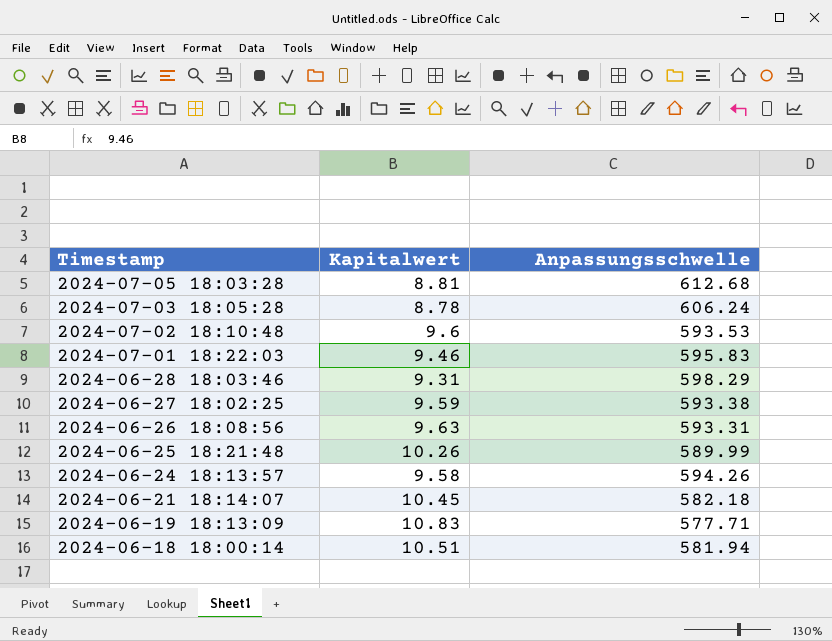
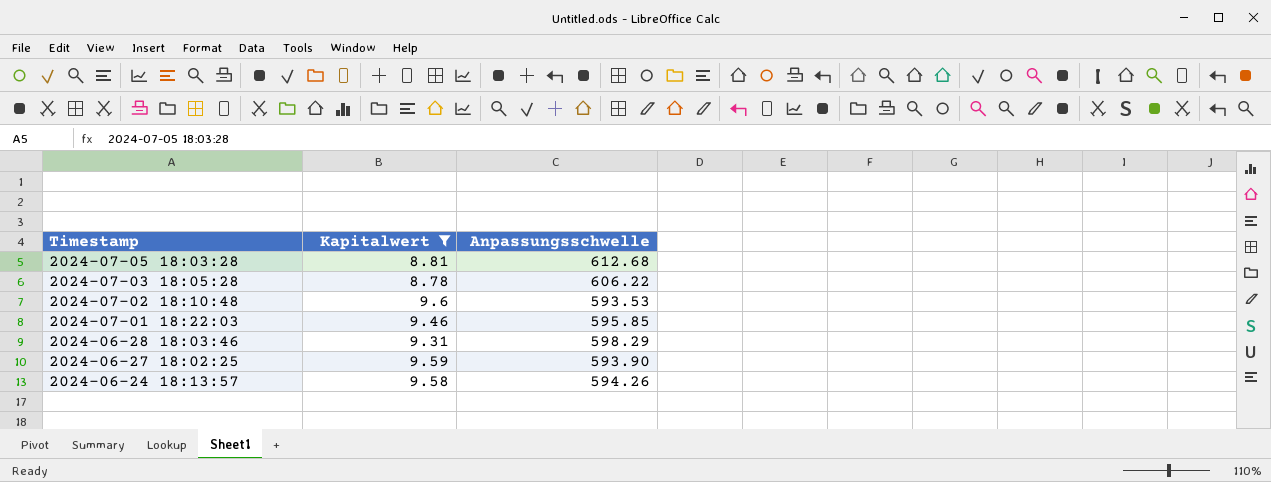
filter: none -> Kapitalwert <= 9.6
2024-07-03 18:05:28 | Anpassungsschwelle: 606.24 -> 606.22
2024-07-01 18:22:03 | Anpassungsschwelle: 595.83 -> 595.85
2024-06-27 18:02:25 | Anpassungsschwelle: 593.38 -> 593.90

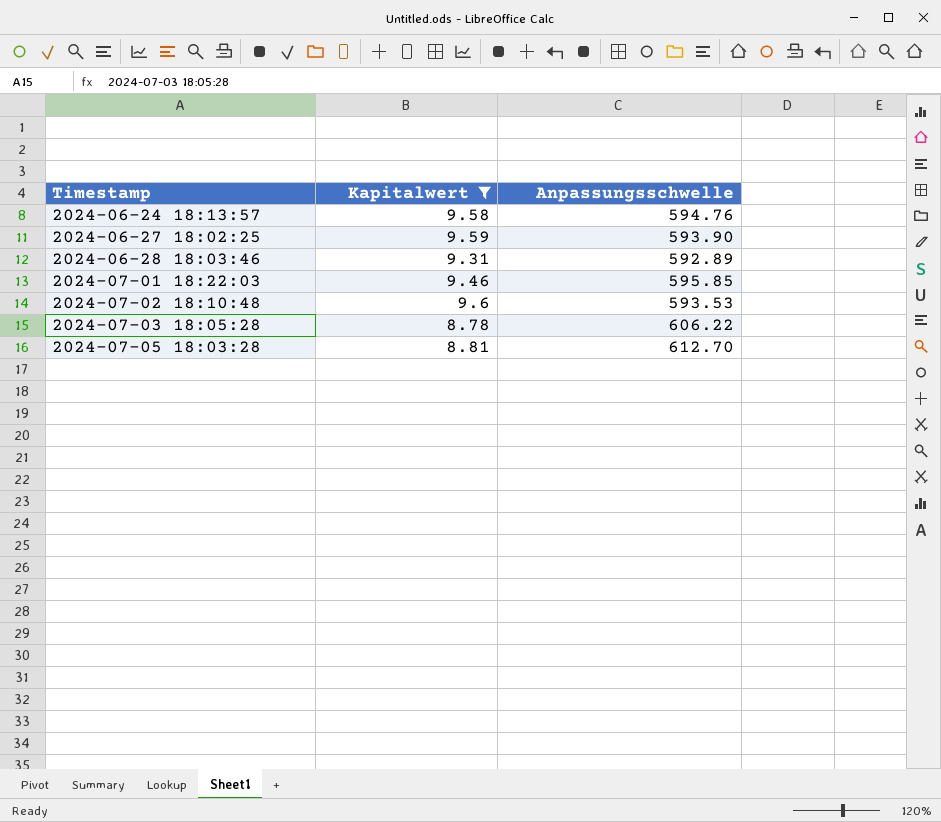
row order: Timestamp descending -> Timestamp ascending
2024-06-24 18:13:57 | Anpassungsschwelle: 594.26 -> 594.76
2024-06-28 18:03:46 | Anpassungsschwelle: 598.29 -> 592.89
2024-07-05 18:03:28 | Anpassungsschwelle: 612.68 -> 612.70

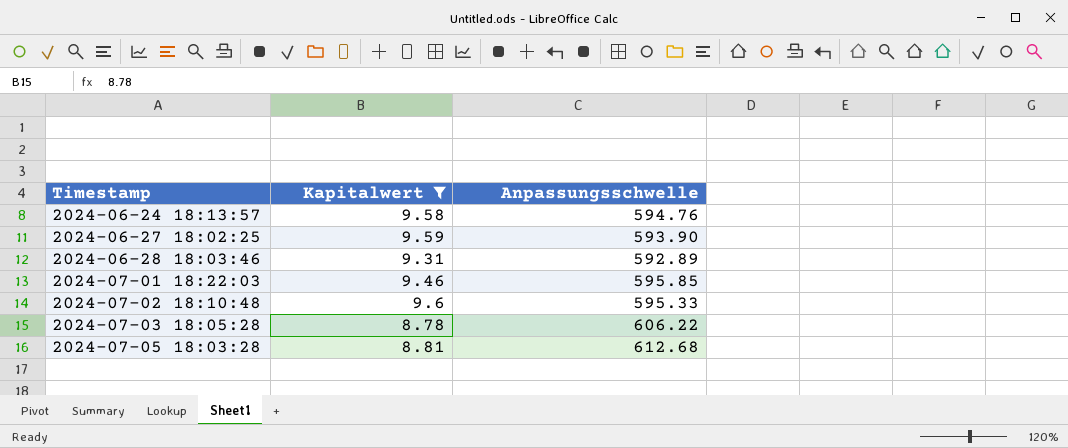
2024-07-02 18:10:48 | Anpassungsschwelle: 593.53 -> 595.33
2024-07-05 18:03:28 | Anpassungsschwelle: 612.70 -> 612.68

